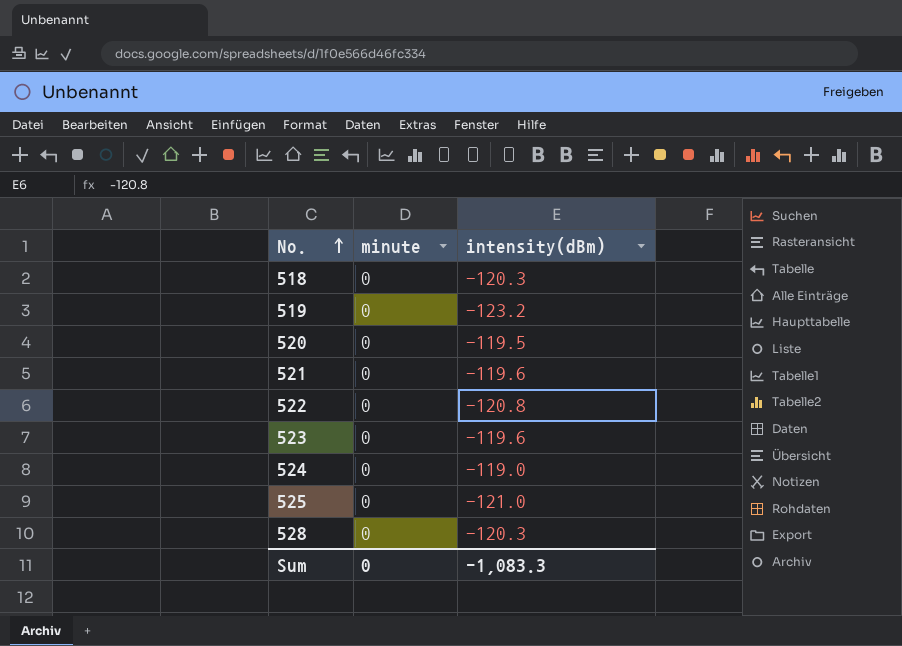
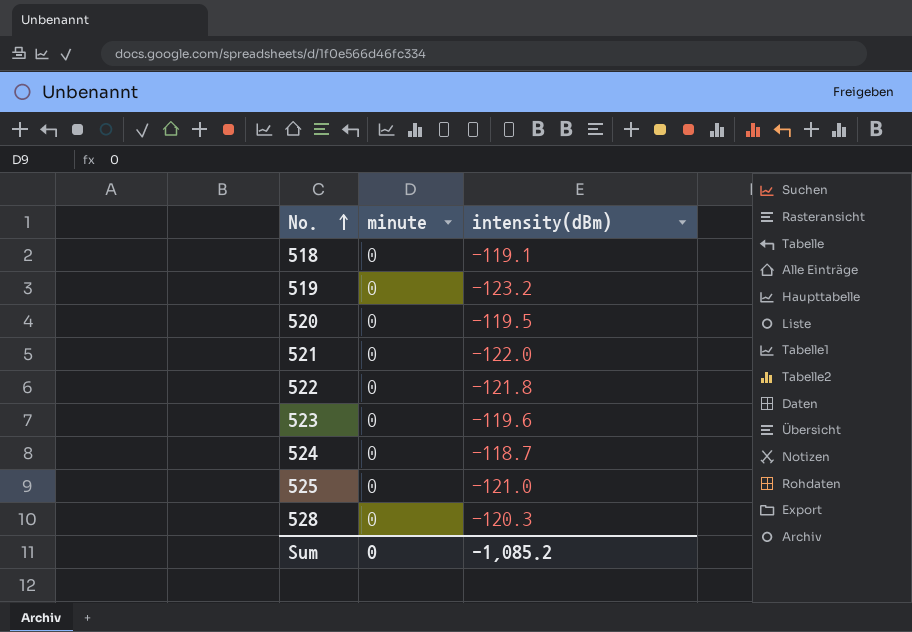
518 | intensity(dBm): -120.3 -> -119.1
521 | intensity(dBm): -119.6 -> -122.0
522 | intensity(dBm): -120.8 -> -121.8
524 | intensity(dBm): -119.0 -> -118.7
Sum | intensity(dBm): -1,083.3 -> -1,085.2

